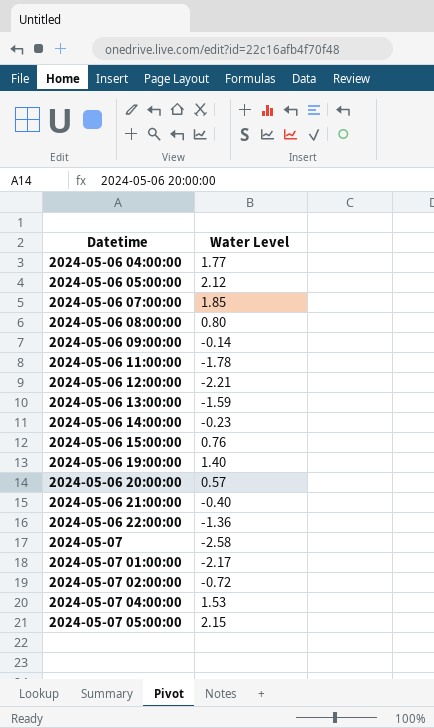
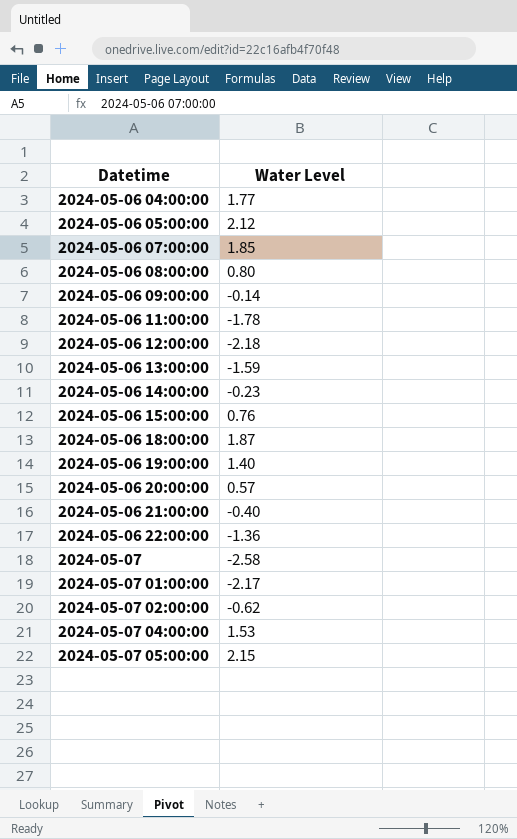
2024-05-06 12:00:00 | Water Level: -2.21 -> -2.18
row 2024-05-06 18:00:00: none -> 1.87
2024-05-07 02:00:00 | Water Level: -0.72 -> -0.62

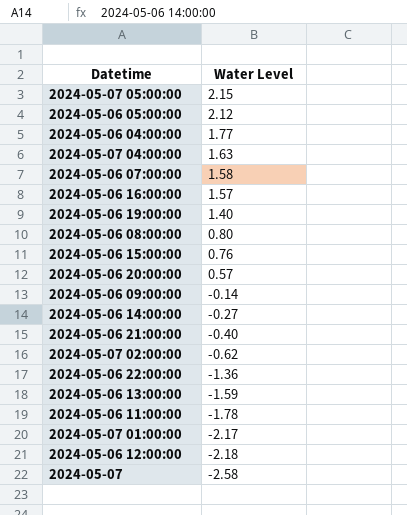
row order: Datetime ascending -> Water Level descending
row 2024-05-06 18:00:00: 1.87 -> none
2024-05-07 04:00:00 | Water Level: 1.53 -> 1.63
2024-05-06 07:00:00 | Water Level: 1.85 -> 1.58
row 2024-05-06 16:00:00: none -> 1.57
2024-05-06 14:00:00 | Water Level: -0.23 -> -0.27

